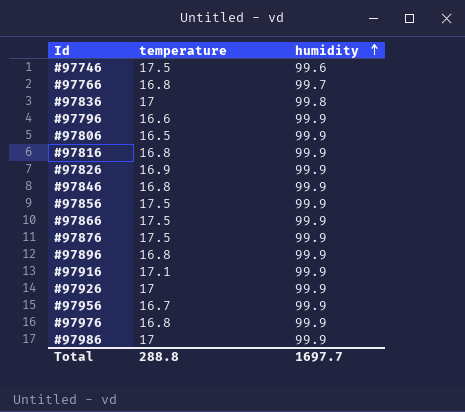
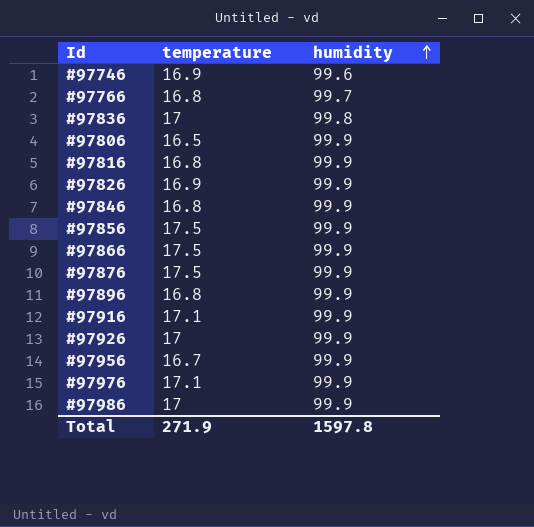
row #97796: 16.6 | 99.9 -> none
#97746 | temperature: 17.5 -> 16.9
#97976 | temperature: 16.8 -> 17.1
Total | temperature: 288.8 -> 271.9
Total | humidity: 1697.7 -> 1597.8

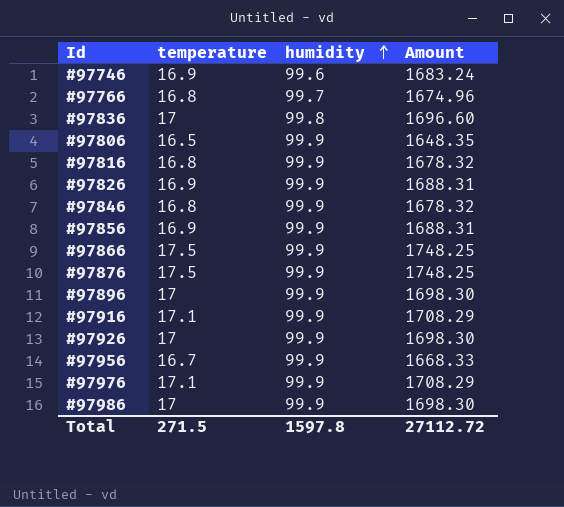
column Amount | formula: none -> [temperature] * [humidity]
#97856 | temperature: 17.5 -> 16.9
#97896 | temperature: 16.8 -> 17
Total | temperature: 271.9 -> 271.5

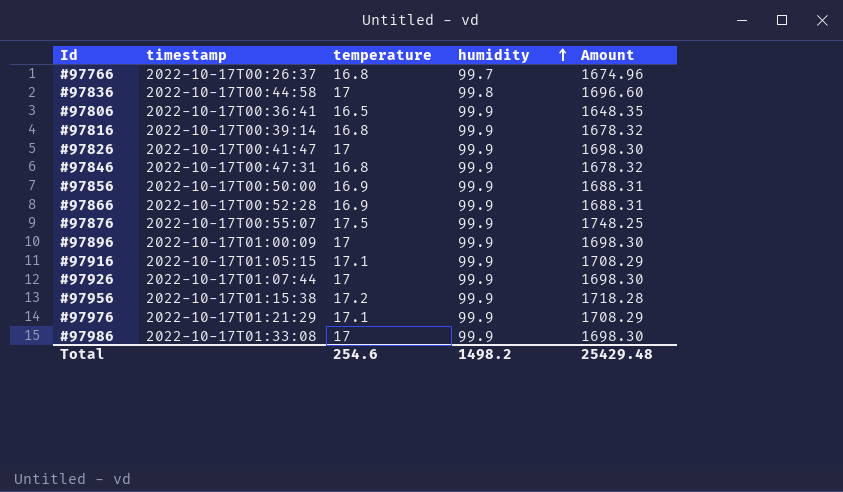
column timestamp | position: none -> 2
row #97746: 16.9 | 99.6 | 1683.24 -> none
#97826 | temperature: 16.9 -> 17
#97826 | Amount: 1688.31 -> 1698.30
#97866 | temperature: 17.5 -> 16.9
#97866 | Amount: 1748.25 -> 1688.31
#97956 | temperature: 16.7 -> 17.2
#97956 | Amount: 1668.33 -> 1718.28
Total | temperature: 271.5 -> 254.6
Total | humidity: 1597.8 -> 1498.2
Total | Amount: 27112.72 -> 25429.48

